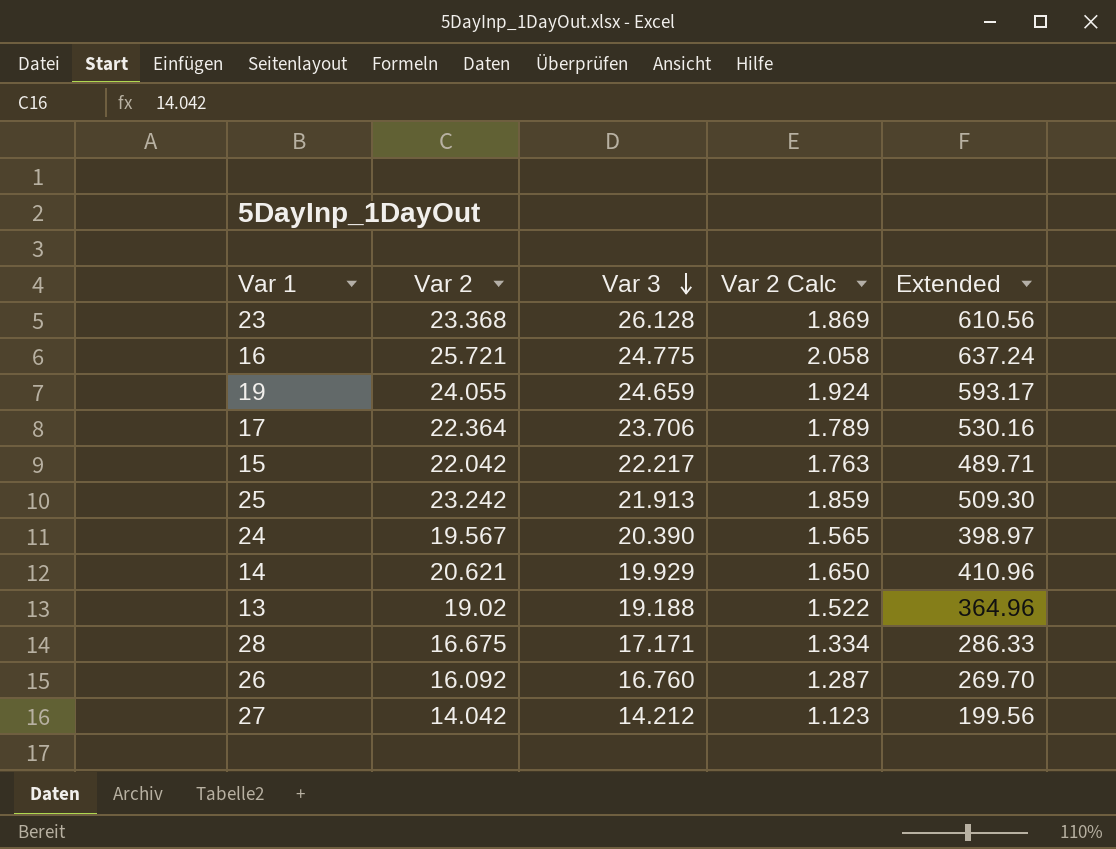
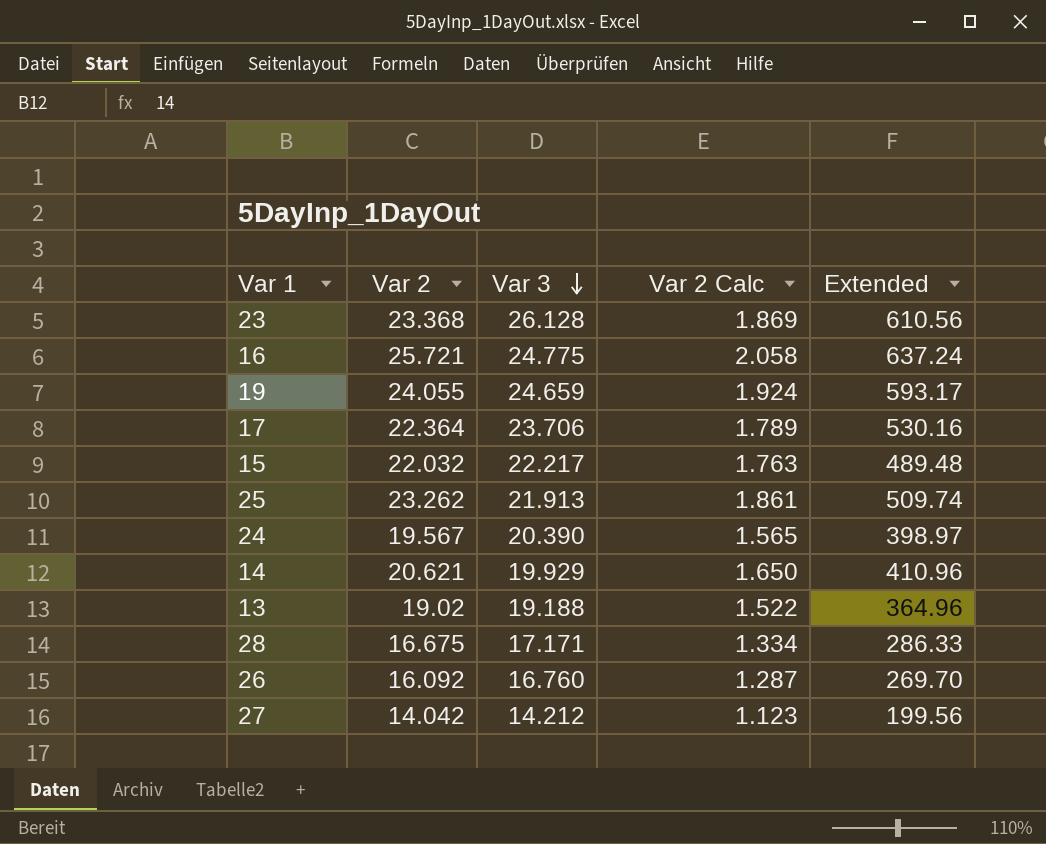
15 | Var 2: 22.042 -> 22.032
15 | Extended: 489.71 -> 489.48
25 | Var 2: 23.242 -> 23.262
25 | Var 2 Calc: 1.859 -> 1.861
25 | Extended: 509.30 -> 509.74

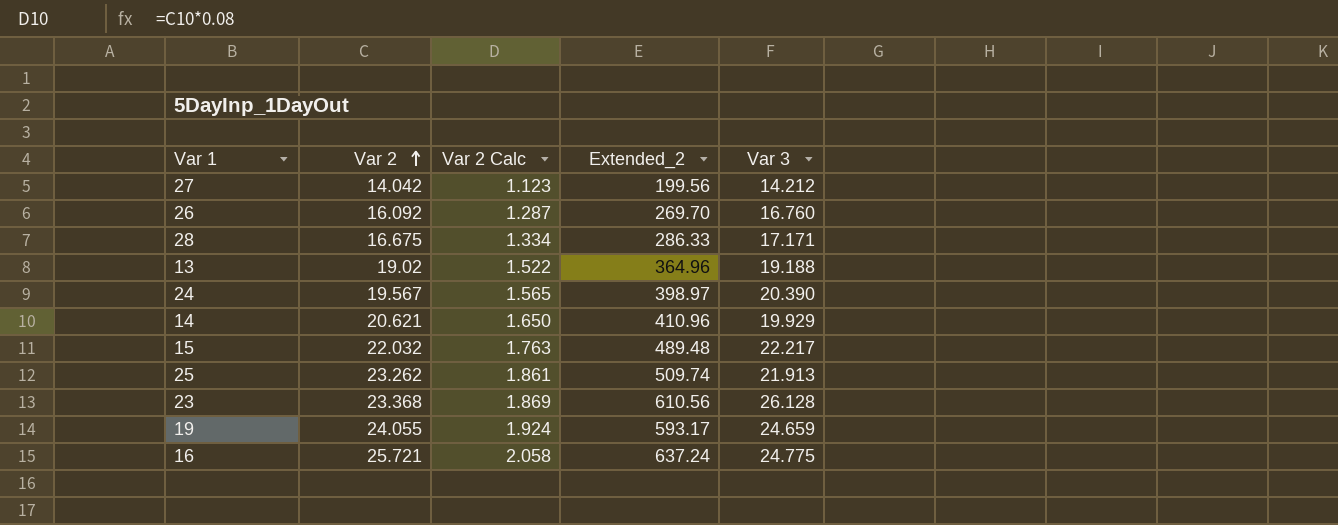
row order: Var 3 descending -> Var 2 ascending
column name: Extended -> Extended_2
column Var 3 | position: 3 -> 5
row 17: 22.364 | 23.706 | 1.789 | 530.16 -> none

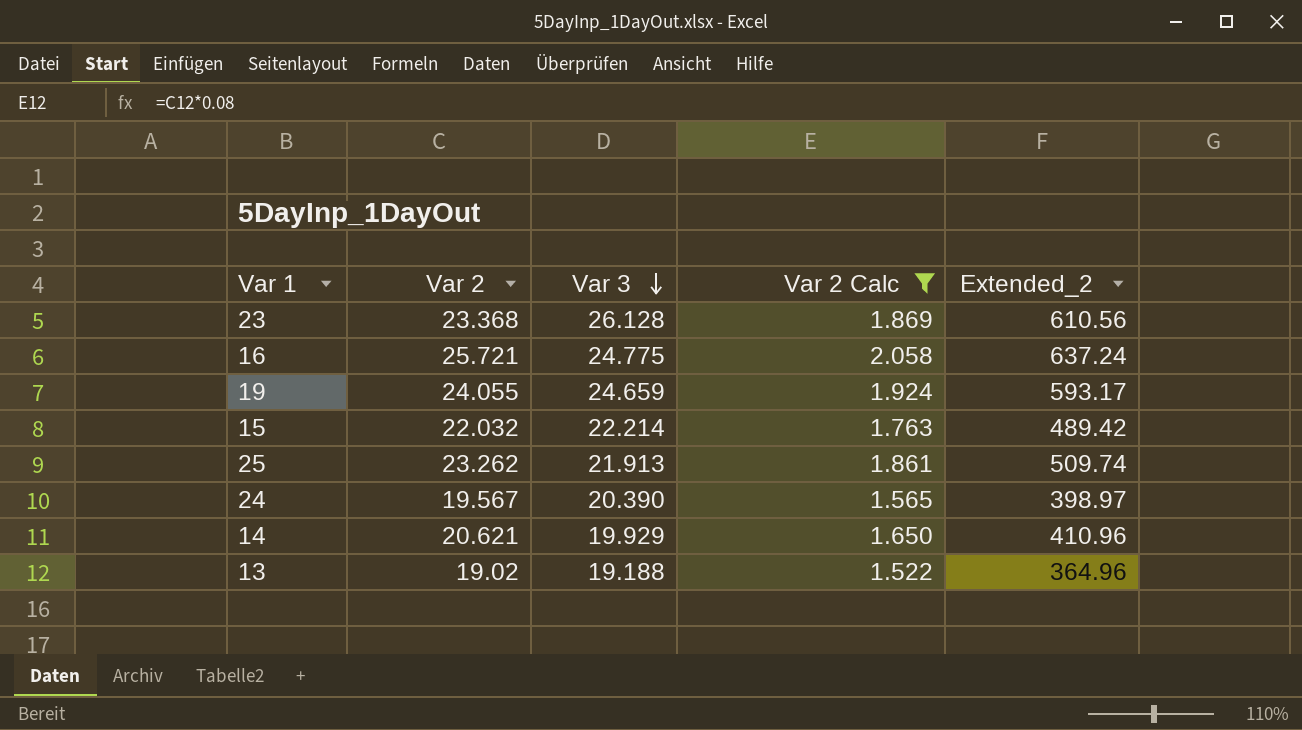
filter: none -> Var 2 Calc >= 1.522
row order: Var 2 ascending -> Var 3 descending
column Var 3 | position: 5 -> 3
15 | Var 3: 22.217 -> 22.214
15 | Extended_2: 489.48 -> 489.42

